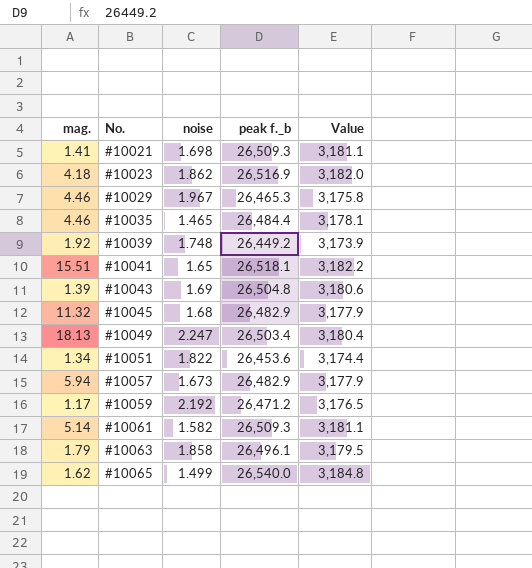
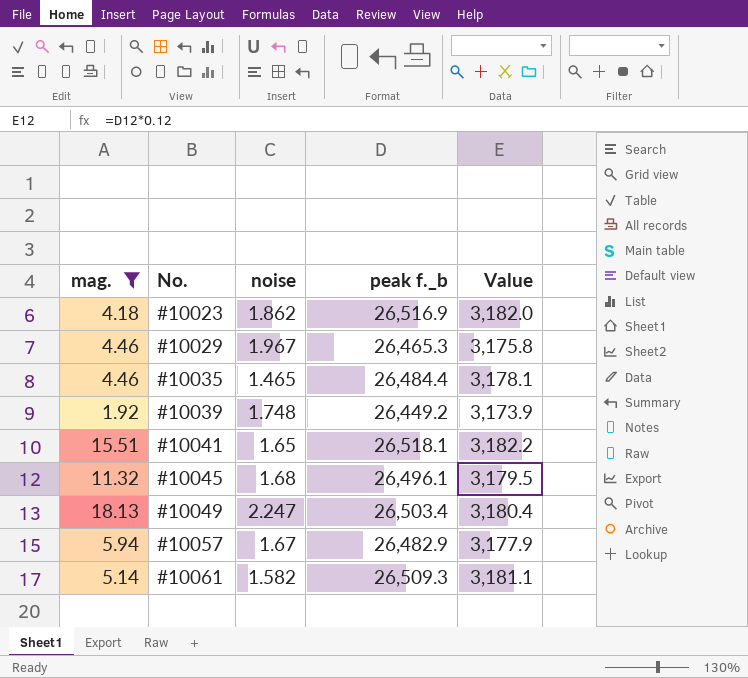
filter: none -> mag. >= 1.92
#10045 | peak f._b: 26,482.9 -> 26,496.1
#10045 | Value: 3,177.9 -> 3,179.5
#10057 | noise: 1.673 -> 1.67

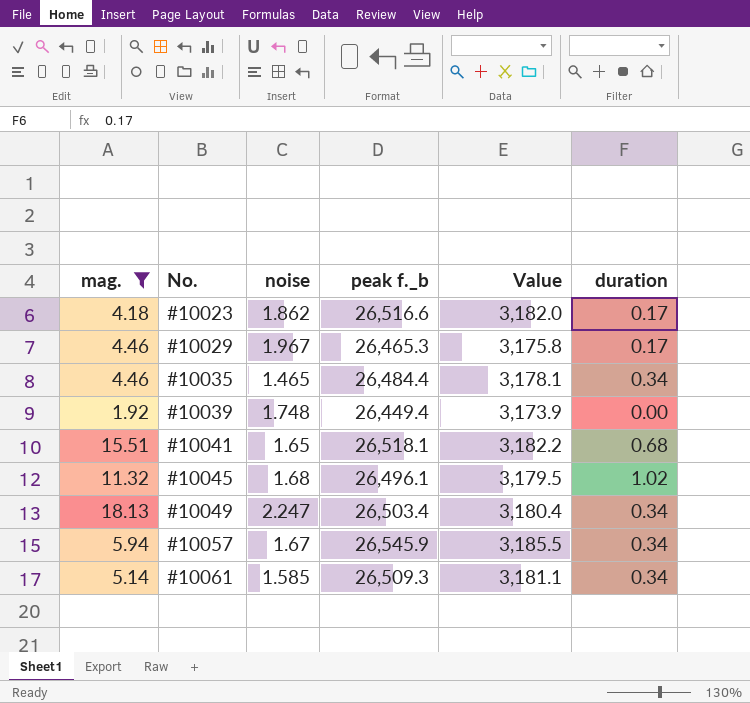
column duration | position: none -> 6
#10023 | peak f._b: 26,516.9 -> 26,516.6
#10039 | peak f._b: 26,449.2 -> 26,449.4
#10057 | peak f._b: 26,482.9 -> 26,545.9
#10057 | Value: 3,177.9 -> 3,185.5
#10061 | noise: 1.582 -> 1.585

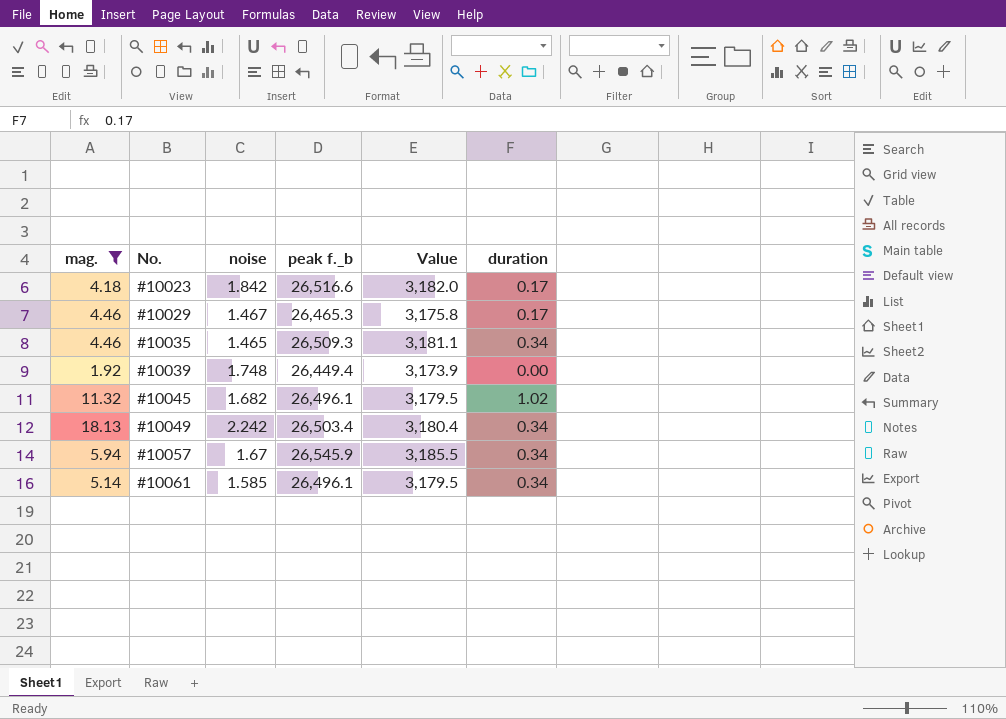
row #10041: 15.51 | 1.65 | 26,518.1 | 3,182.2 | 0.68 -> none
#10023 | noise: 1.862 -> 1.842
#10029 | noise: 1.967 -> 1.467
#10035 | peak f._b: 26,484.4 -> 26,509.3
#10035 | Value: 3,178.1 -> 3,181.1
#10045 | noise: 1.68 -> 1.682
#10049 | noise: 2.247 -> 2.242
#10061 | peak f._b: 26,509.3 -> 26,496.1
#10061 | Value: 3,181.1 -> 3,179.5

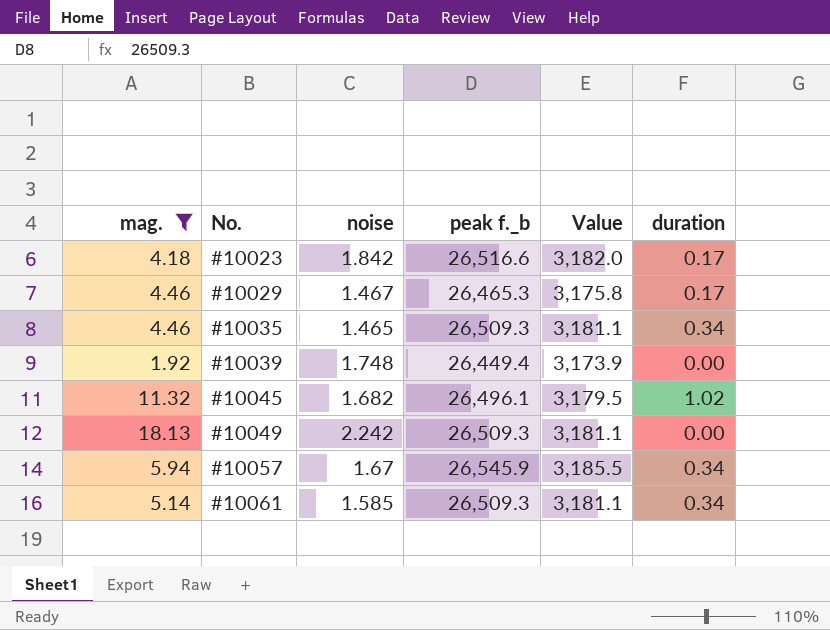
#10049 | peak f._b: 26,503.4 -> 26,509.3
#10049 | Value: 3,180.4 -> 3,181.1
#10049 | duration: 0.34 -> 0.00
#10061 | peak f._b: 26,496.1 -> 26,509.3
#10061 | Value: 3,179.5 -> 3,181.1

